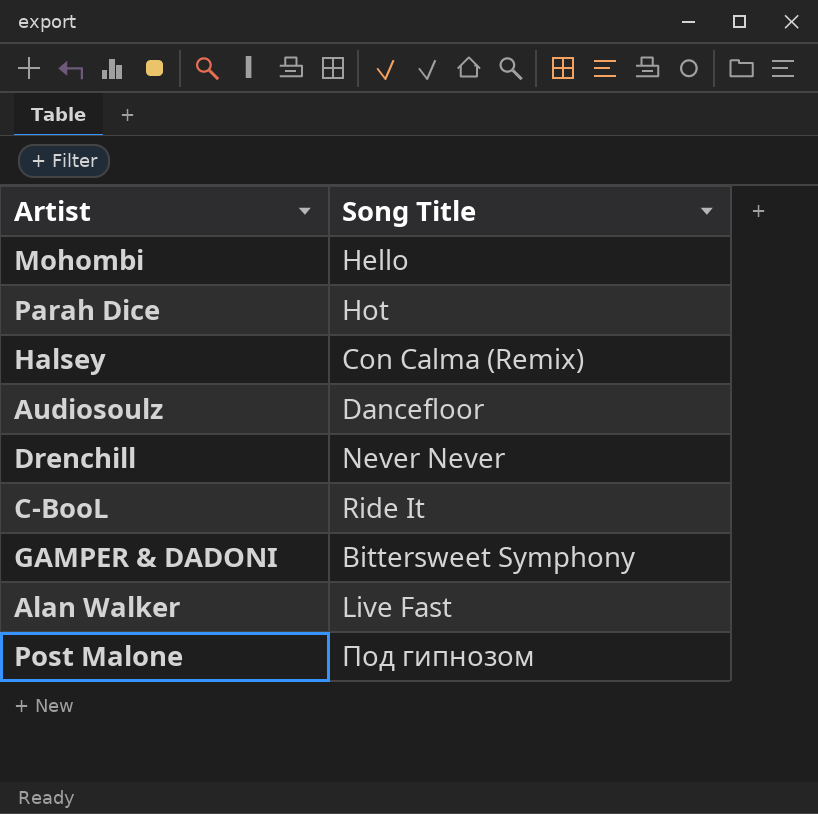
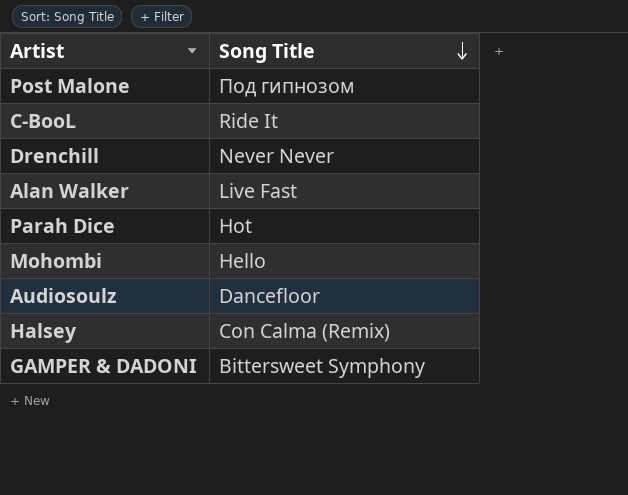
row order: none -> Song Title descending

